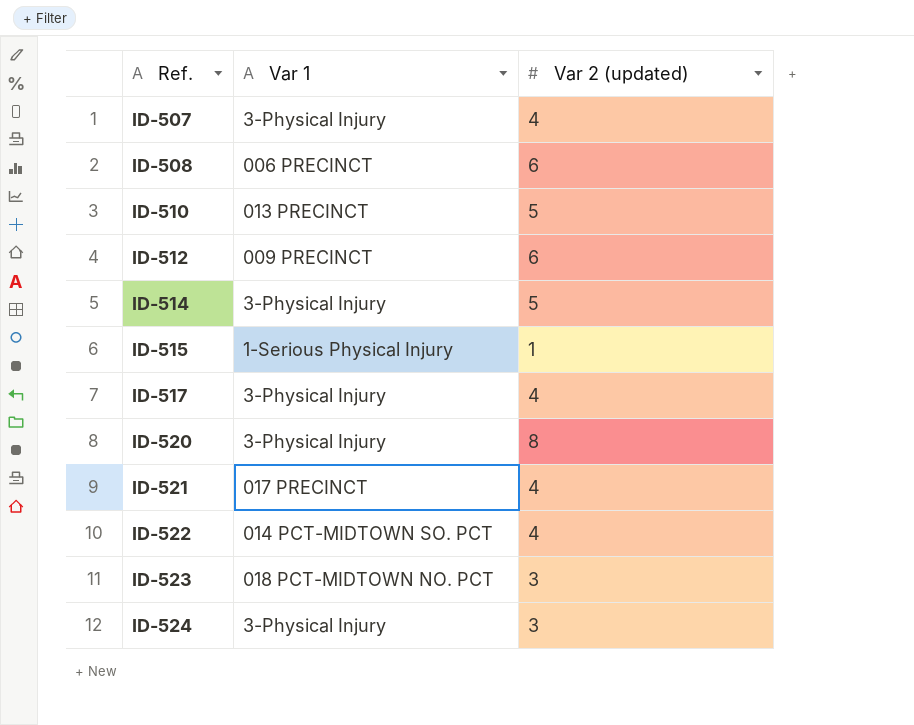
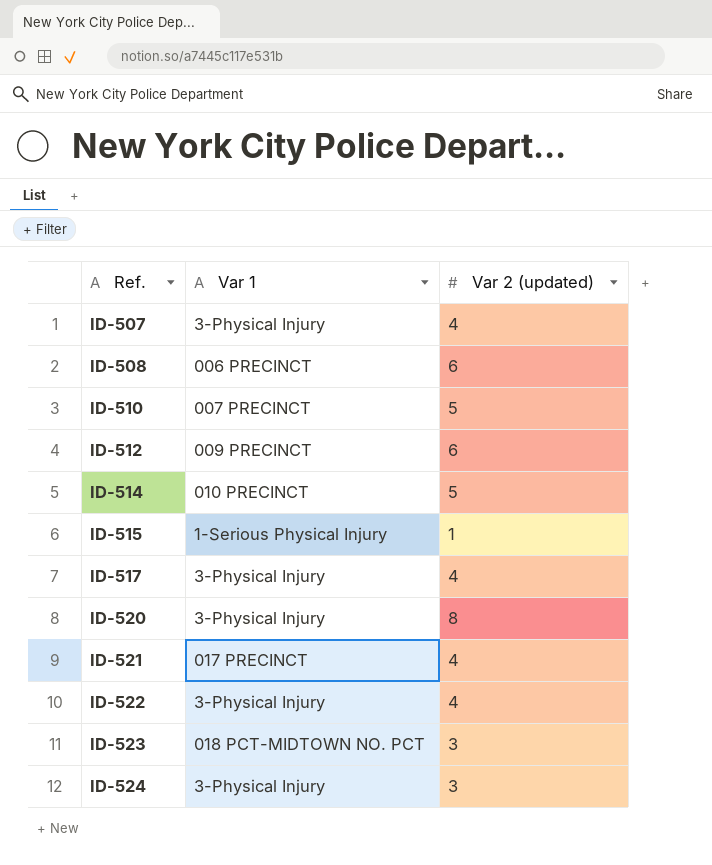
ID-510 | Var 1: 013 PRECINCT -> 007 PRECINCT
ID-514 | Var 1: 3-Physical Injury -> 010 PRECINCT
ID-522 | Var 1: 014 PCT-MIDTOWN SO. PCT -> 3-Physical Injury

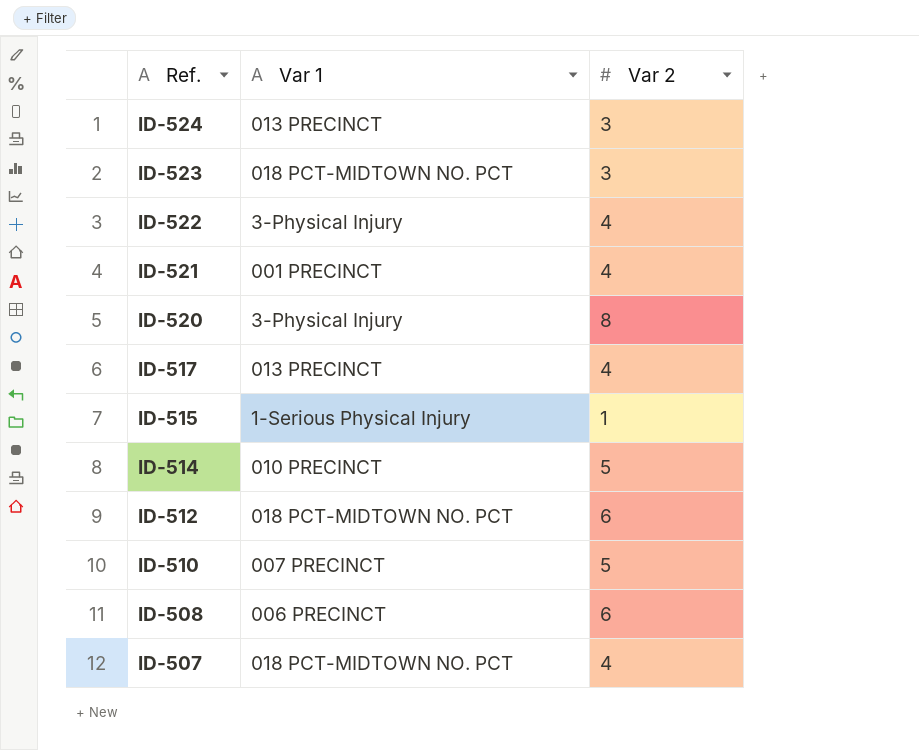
row order: Ref. ascending -> Ref. descending
column name: Var 2 (updated) -> Var 2
ID-524 | Var 1: 3-Physical Injury -> 013 PRECINCT
ID-521 | Var 1: 017 PRECINCT -> 001 PRECINCT
ID-517 | Var 1: 3-Physical Injury -> 013 PRECINCT
ID-512 | Var 1: 009 PRECINCT -> 018 PCT-MIDTOWN NO. PCT
ID-507 | Var 1: 3-Physical Injury -> 018 PCT-MIDTOWN NO. PCT

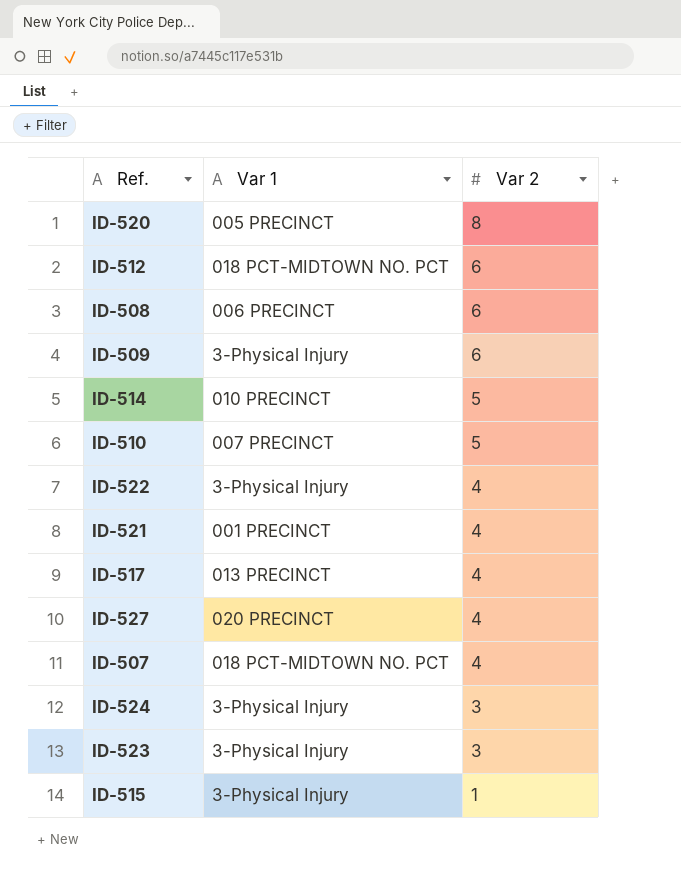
row order: Ref. descending -> Var 2 descending
ID-520 | Var 1: 3-Physical Injury -> 005 PRECINCT
row ID-509: none -> 3-Physical Injury | 6
row ID-527: none -> 020 PRECINCT | 4
ID-524 | Var 1: 013 PRECINCT -> 3-Physical Injury
ID-523 | Var 1: 018 PCT-MIDTOWN NO. PCT -> 3-Physical Injury
ID-515 | Var 1: 1-Serious Physical Injury -> 3-Physical Injury

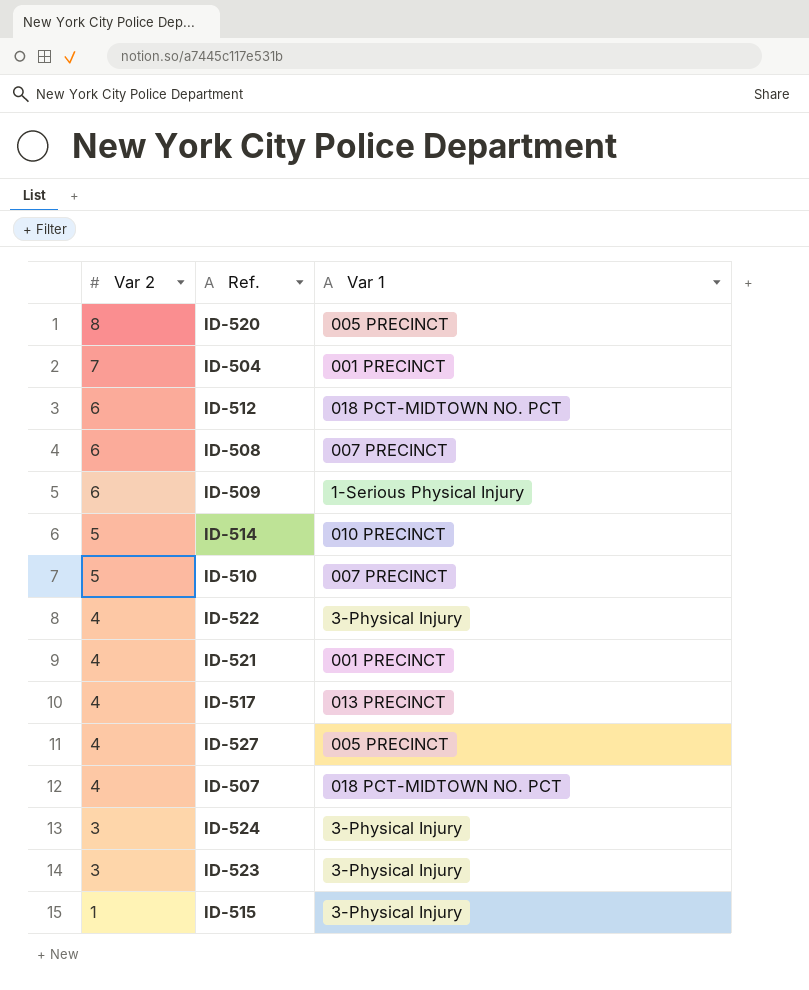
column Var 2 | position: 3 -> 1
row ID-504: none -> 7 | 001 PRECINCT
ID-508 | Var 1: 006 PRECINCT -> 007 PRECINCT
ID-509 | Var 1: 3-Physical Injury -> 1-Serious Physical Injury
ID-527 | Var 1: 020 PRECINCT -> 005 PRECINCT

